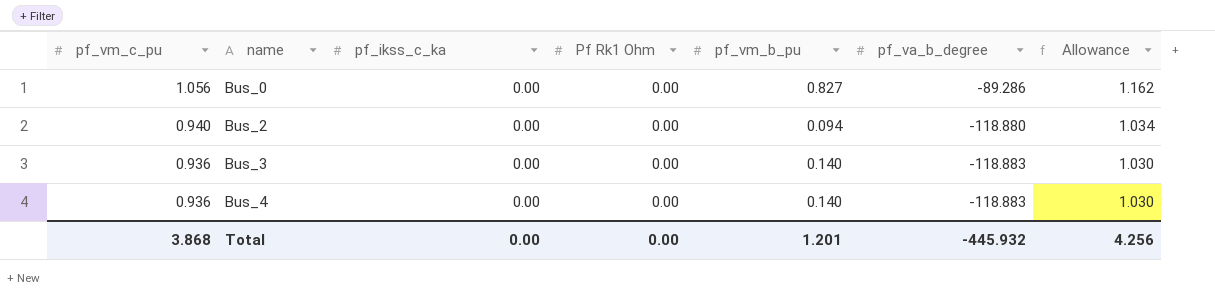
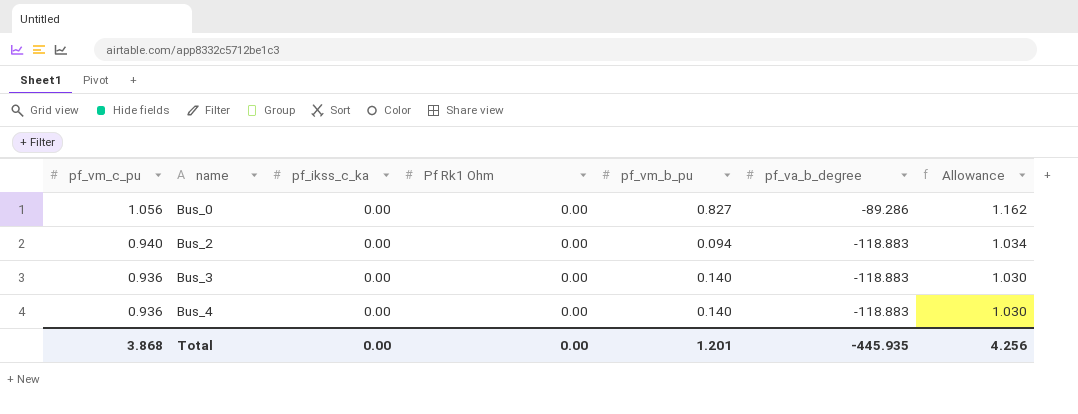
Bus_2 | pf_va_b_degree: -118.880 -> -118.883
Total | pf_va_b_degree: -445.932 -> -445.935

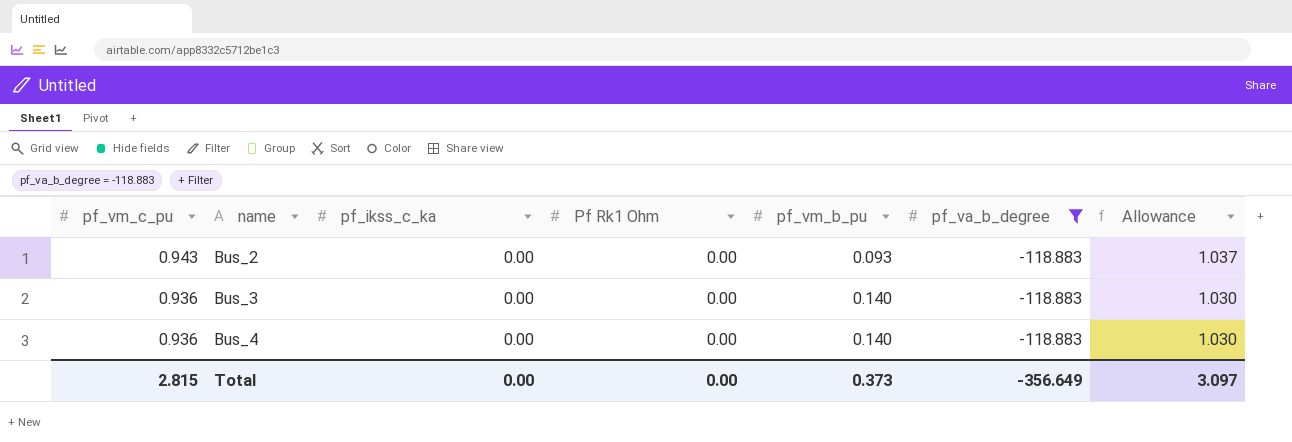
filter: none -> pf_va_b_degree = -118.883
Bus_2 | pf_vm_c_pu: 0.940 -> 0.943
Bus_2 | pf_vm_b_pu: 0.094 -> 0.093
Bus_2 | Allowance: 1.034 -> 1.037
Total | pf_vm_c_pu: 3.868 -> 2.815
Total | pf_vm_b_pu: 1.201 -> 0.373
Total | pf_va_b_degree: -445.935 -> -356.649
Total | Allowance: 4.256 -> 3.097

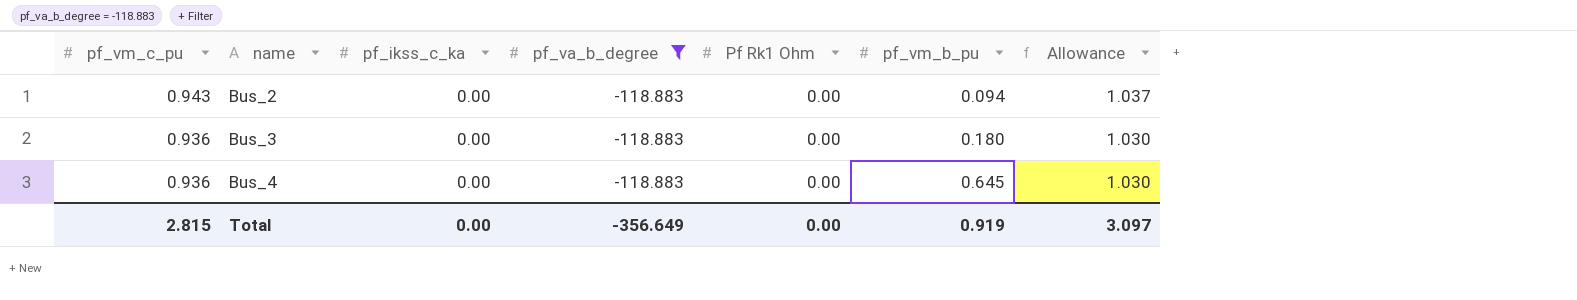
column pf_va_b_degree | position: 6 -> 4
Bus_2 | pf_vm_b_pu: 0.093 -> 0.094
Bus_3 | pf_vm_b_pu: 0.140 -> 0.180
Bus_4 | pf_vm_b_pu: 0.140 -> 0.645
Total | pf_vm_b_pu: 0.373 -> 0.919

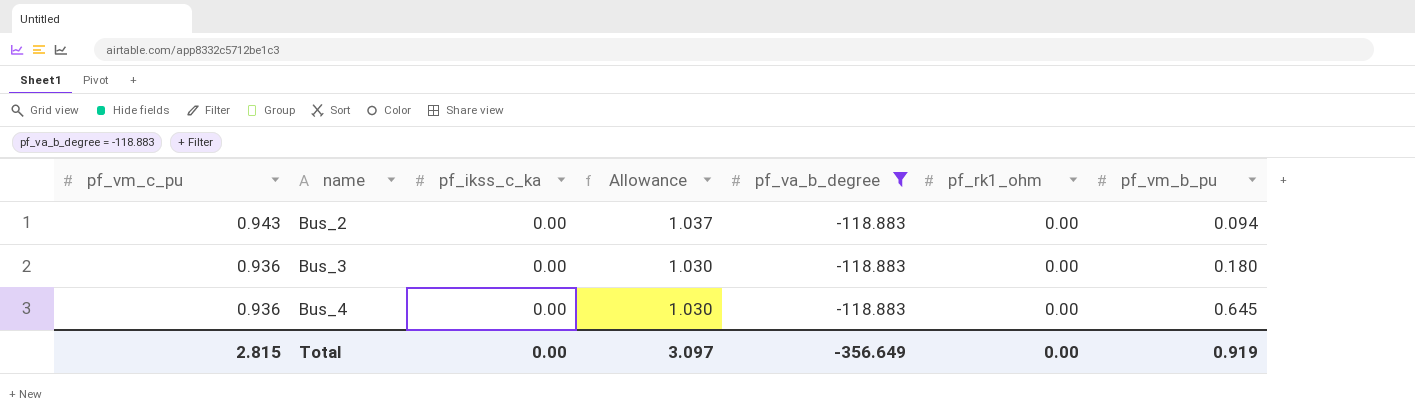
column Allowance | position: 7 -> 4
column name: Pf Rk1 Ohm -> pf_rk1_ohm

